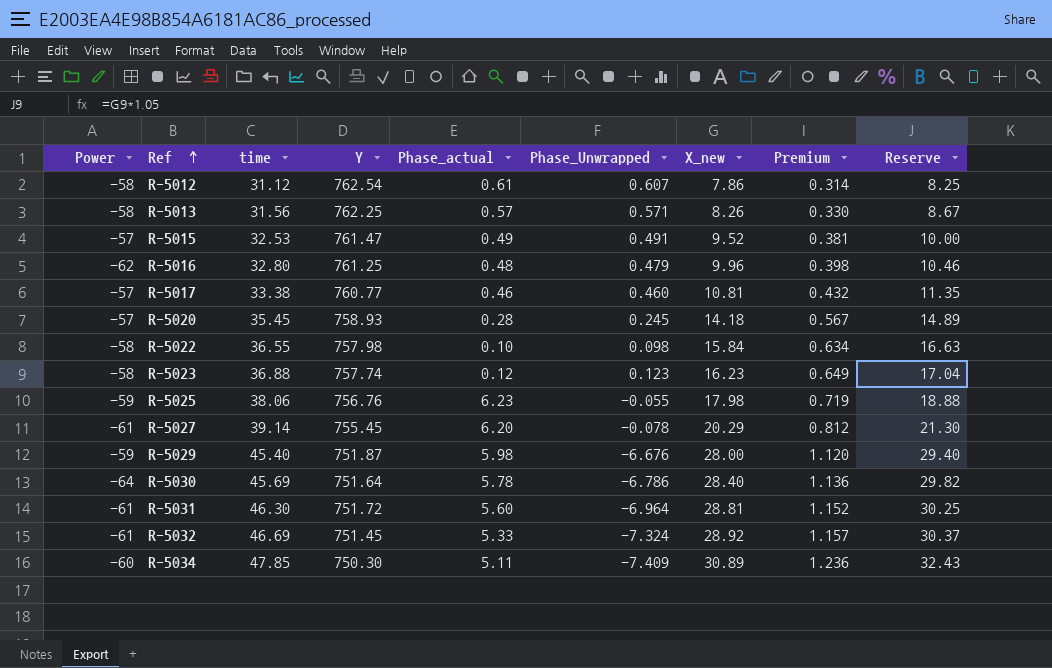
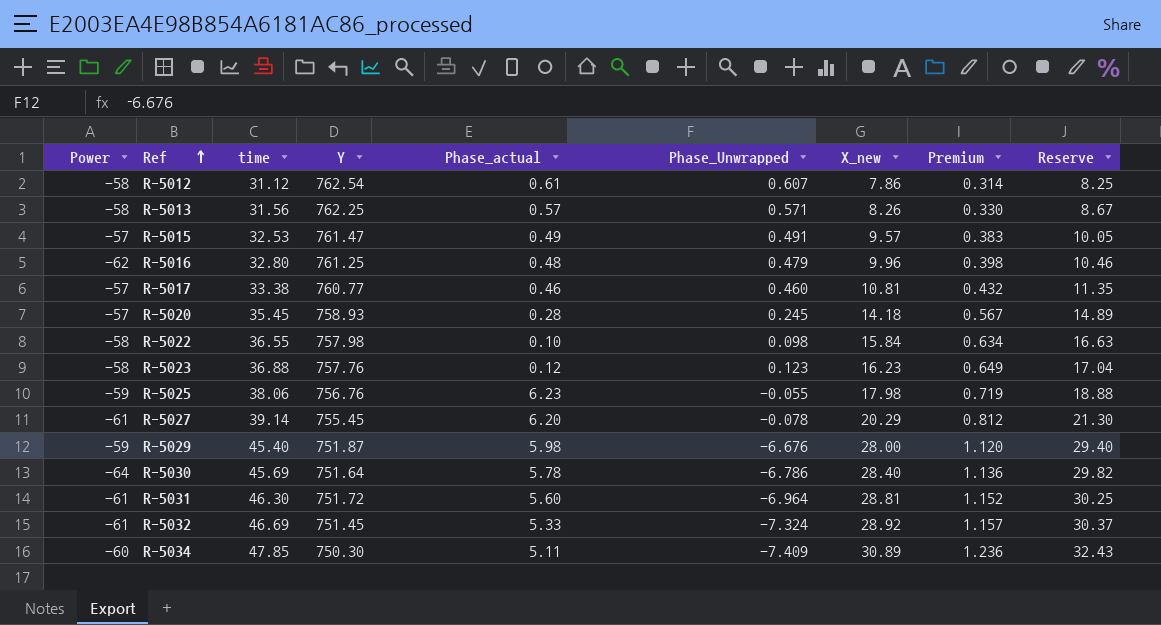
R-5015 | X_new: 9.52 -> 9.57
R-5015 | Premium: 0.381 -> 0.383
R-5015 | Reserve: 10.00 -> 10.05
R-5023 | Y: 757.74 -> 757.76

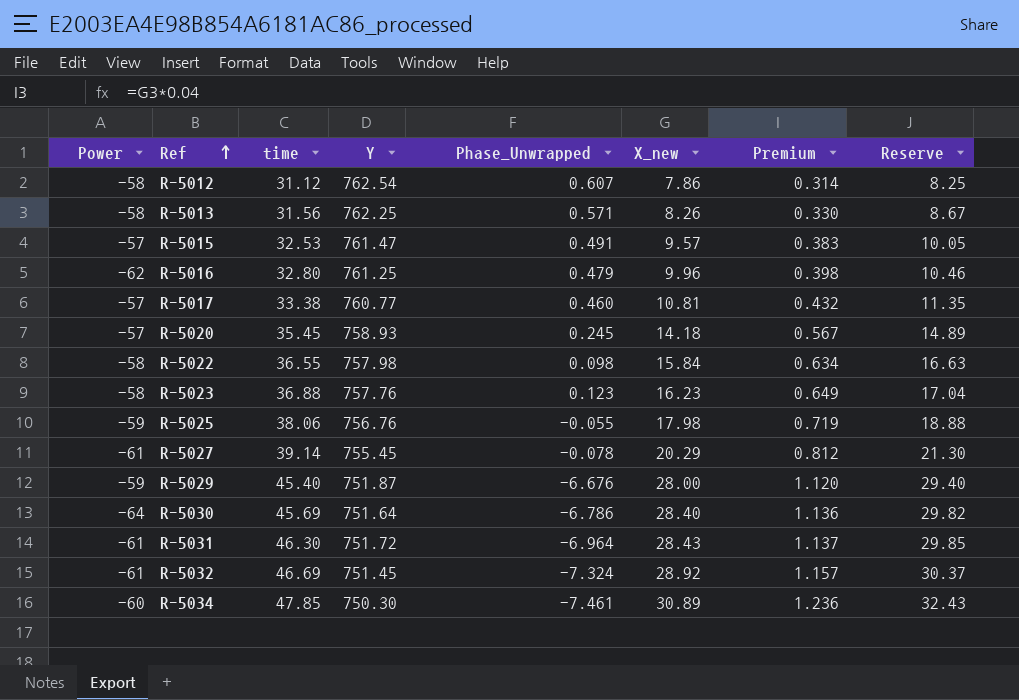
column Phase_actual | position: 5 -> none
R-5031 | X_new: 28.81 -> 28.43
R-5031 | Premium: 1.152 -> 1.137
R-5031 | Reserve: 30.25 -> 29.85
R-5034 | Phase_Unwrapped: -7.409 -> -7.461

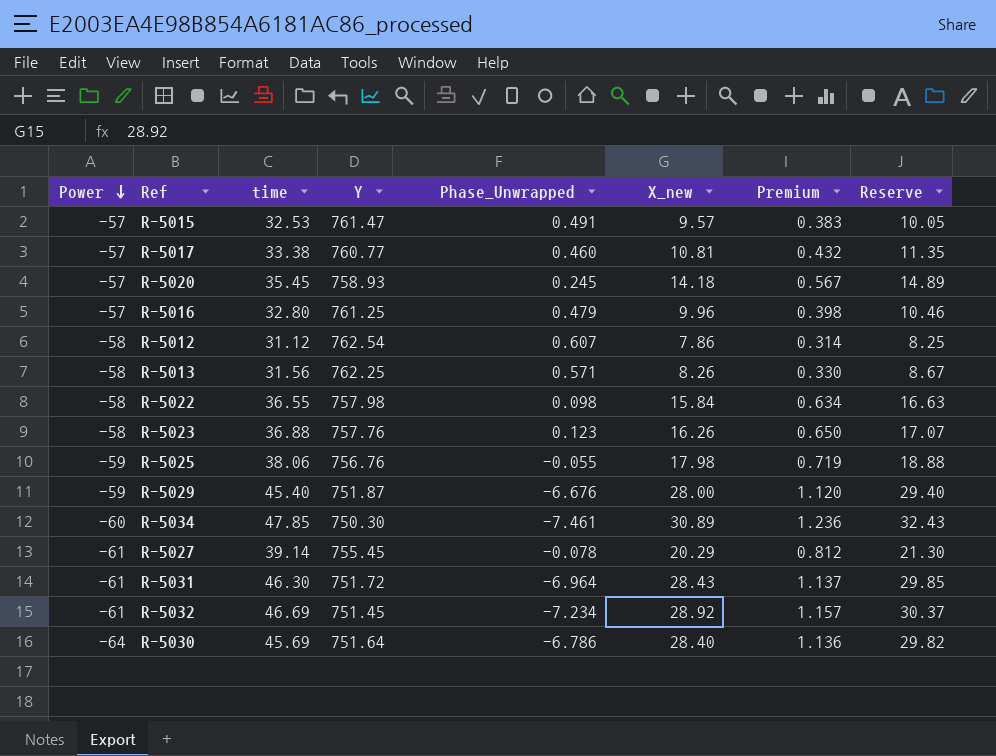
row order: Ref ascending -> Power descending
R-5016 | Power: -62 -> -57
R-5023 | X_new: 16.23 -> 16.26
R-5023 | Premium: 0.649 -> 0.650
R-5023 | Reserve: 17.04 -> 17.07
R-5032 | Phase_Unwrapped: -7.324 -> -7.234

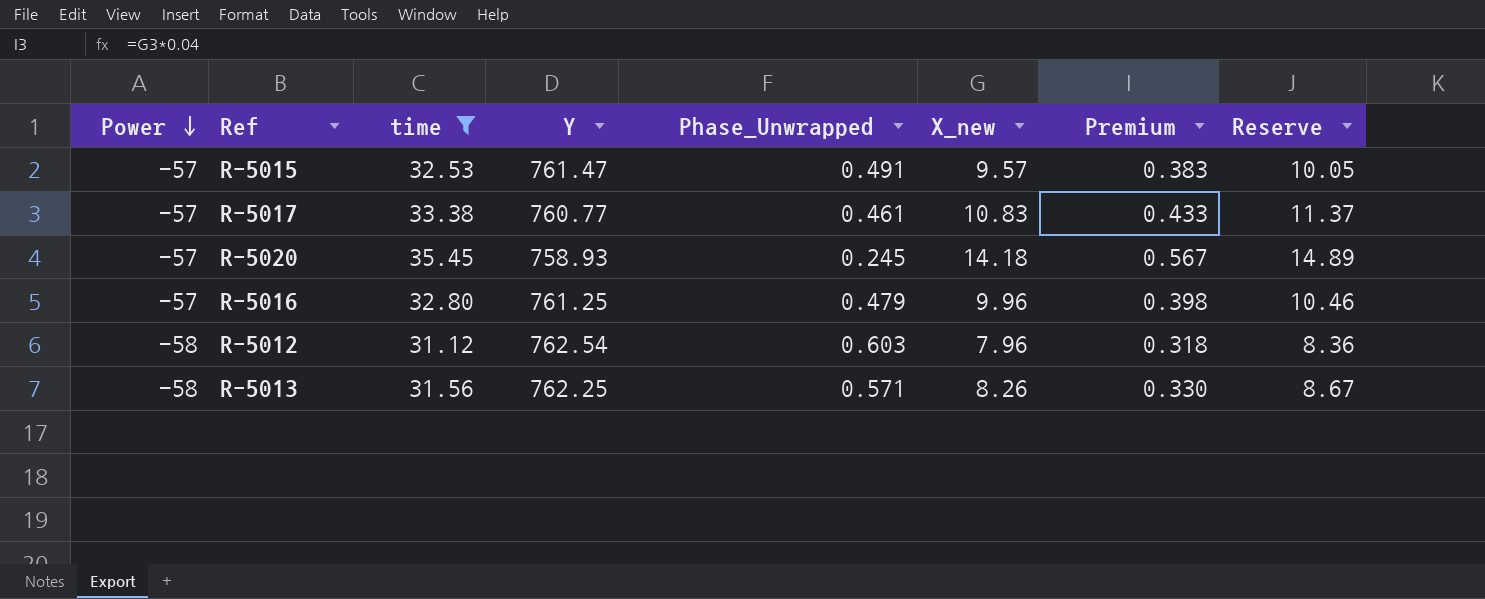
filter: none -> time <= 35.45
R-5017 | Phase_Unwrapped: 0.460 -> 0.461
R-5017 | X_new: 10.81 -> 10.83
R-5017 | Premium: 0.432 -> 0.433
R-5017 | Reserve: 11.35 -> 11.37
R-5012 | Phase_Unwrapped: 0.607 -> 0.603
R-5012 | X_new: 7.86 -> 7.96
R-5012 | Premium: 0.314 -> 0.318
R-5012 | Reserve: 8.25 -> 8.36

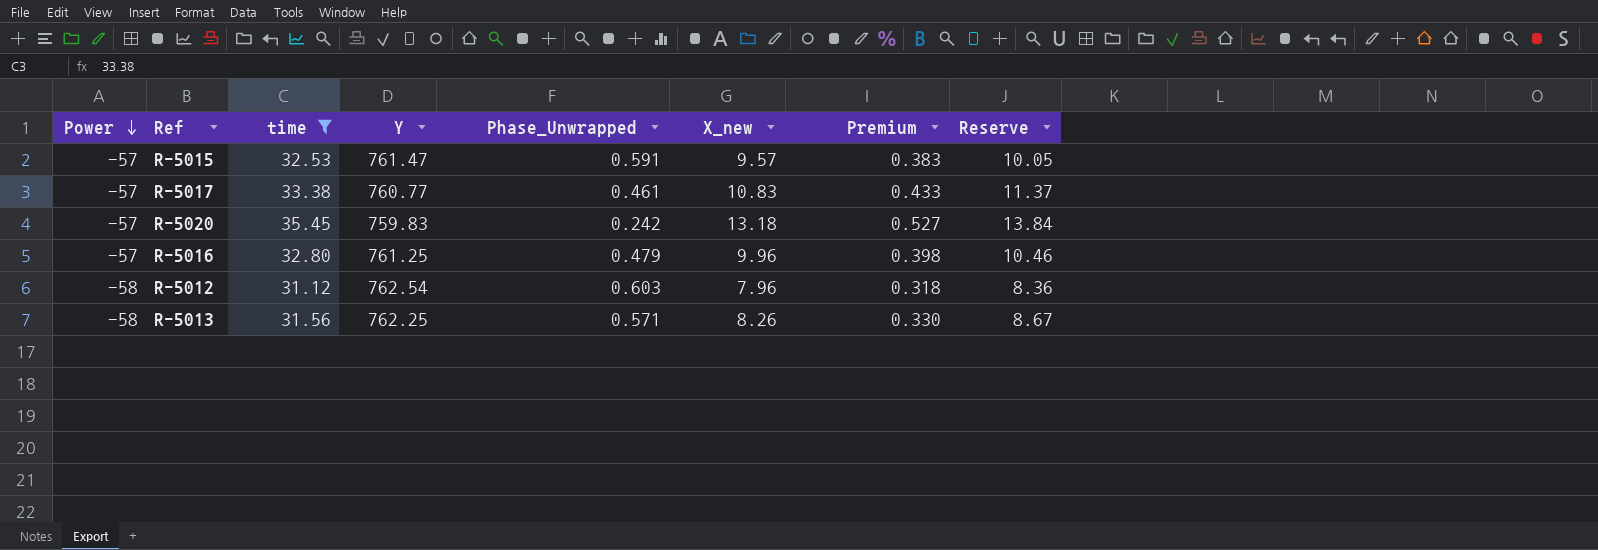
R-5015 | Phase_Unwrapped: 0.491 -> 0.591
R-5020 | Y: 758.93 -> 759.83
R-5020 | Phase_Unwrapped: 0.245 -> 0.242
R-5020 | X_new: 14.18 -> 13.18
R-5020 | Premium: 0.567 -> 0.527
R-5020 | Reserve: 14.89 -> 13.84

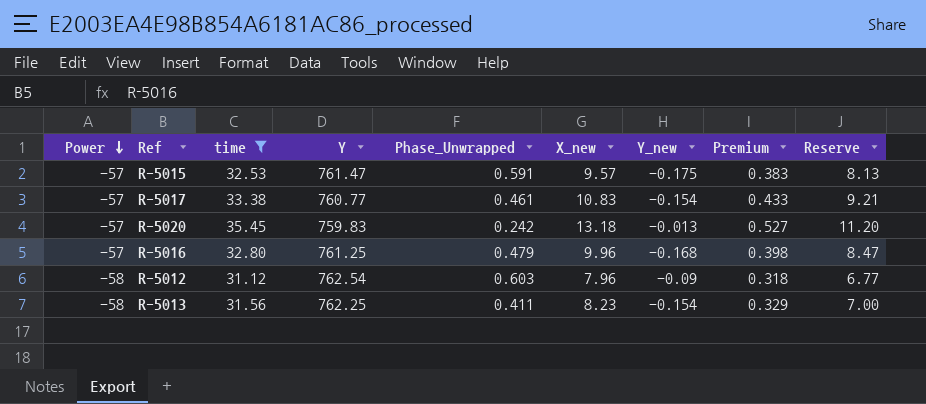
column Y_new | position: none -> 7
column Reserve | formula: [X_new] * 1.05 -> [X_new] * 0.85
R-5013 | Phase_Unwrapped: 0.571 -> 0.411
R-5013 | X_new: 8.26 -> 8.23
R-5013 | Premium: 0.330 -> 0.329

